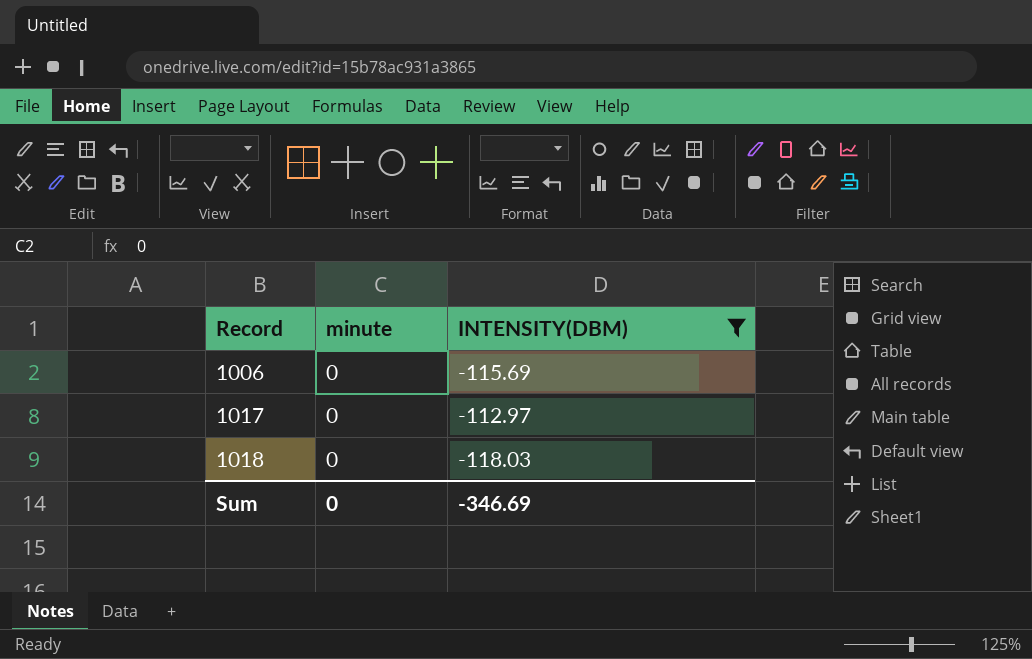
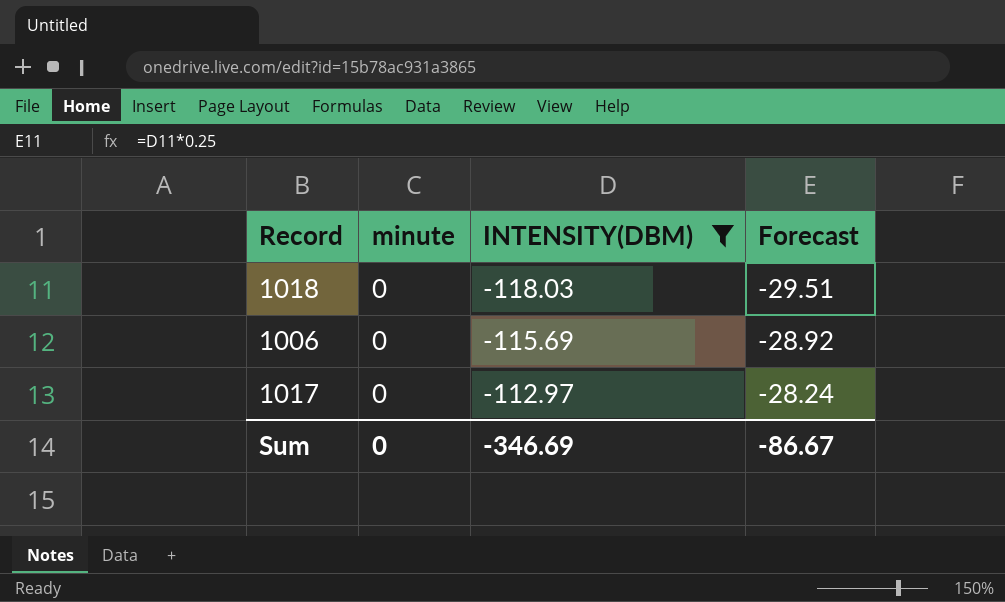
row order: Record ascending -> INTENSITY(DBM) ascending
column Forecast | formula: none -> [INTENSITY(DBM)] * 0.25

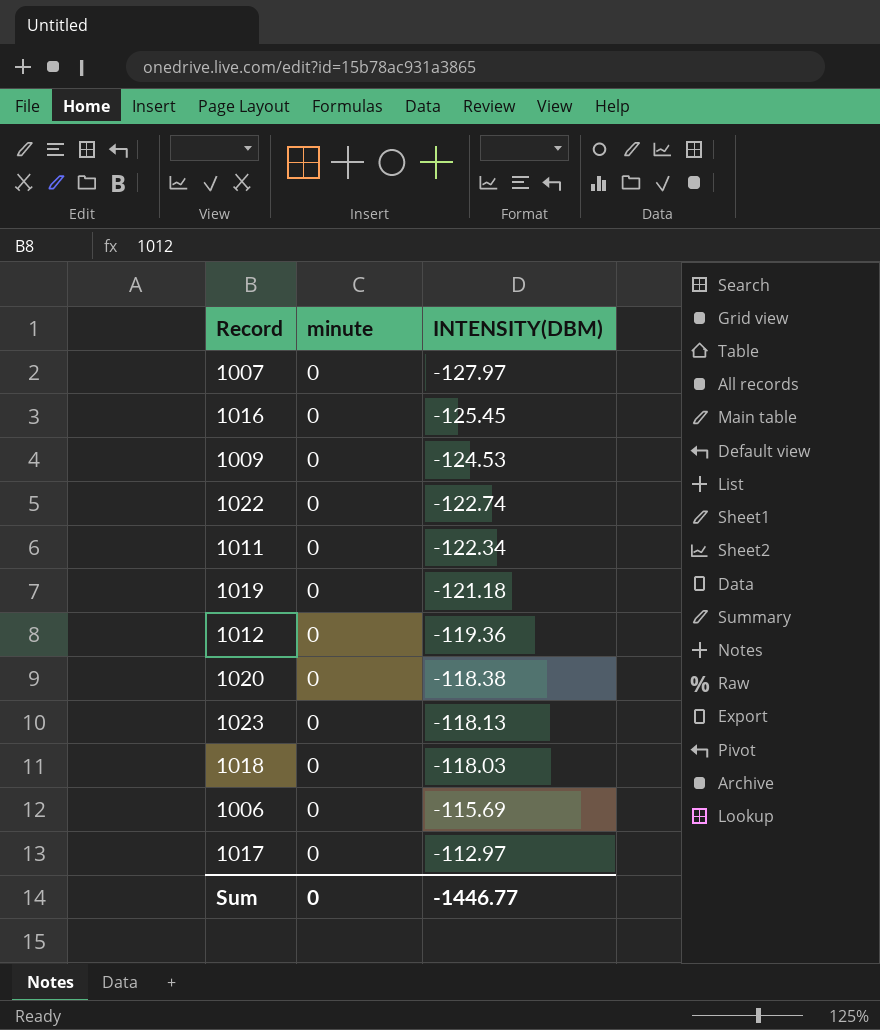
filter: INTENSITY(DBM) >= -118.03 -> none
column Forecast | formula: [INTENSITY(DBM)] * 0.25 -> none
Sum | INTENSITY(DBM): -346.69 -> -1446.77

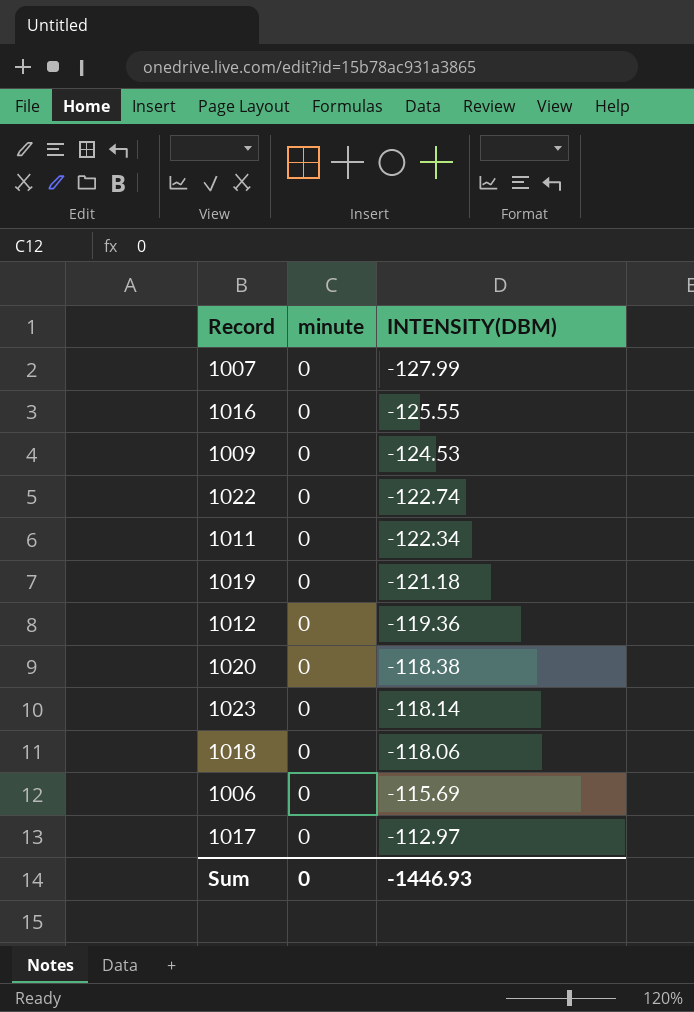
1007 | INTENSITY(DBM): -127.97 -> -127.99
1016 | INTENSITY(DBM): -125.45 -> -125.55
1023 | INTENSITY(DBM): -118.13 -> -118.14
1018 | INTENSITY(DBM): -118.03 -> -118.06
Sum | INTENSITY(DBM): -1446.77 -> -1446.93

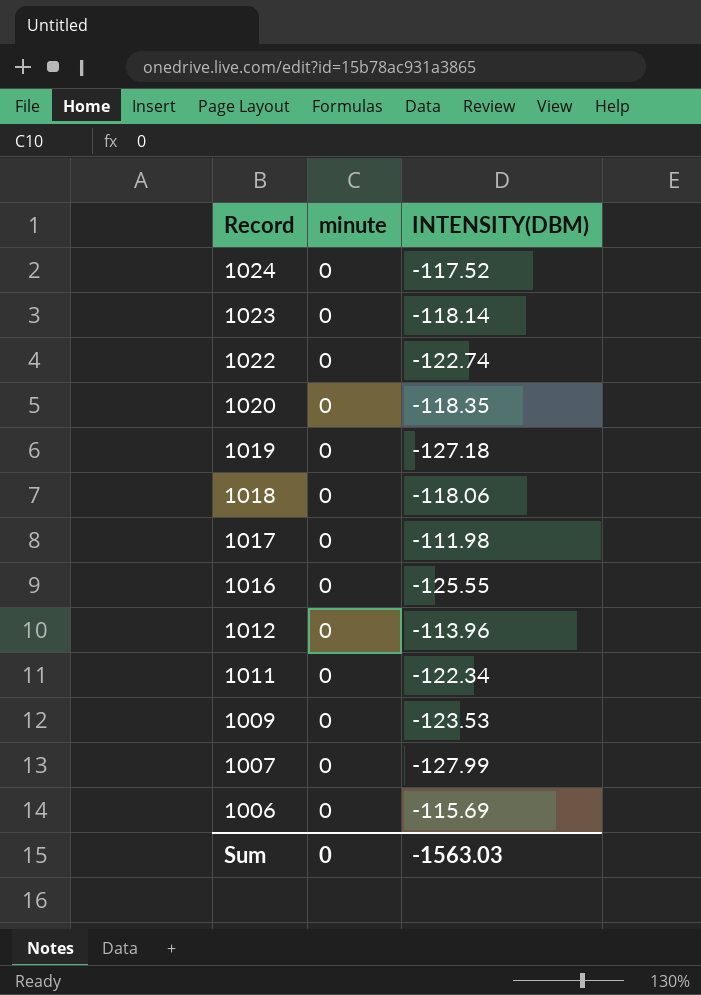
row order: INTENSITY(DBM) ascending -> Record descending
row 1024: none -> 0 | -117.52
1020 | INTENSITY(DBM): -118.38 -> -118.35
1019 | INTENSITY(DBM): -121.18 -> -127.18
1017 | INTENSITY(DBM): -112.97 -> -111.98
1012 | INTENSITY(DBM): -119.36 -> -113.96
1009 | INTENSITY(DBM): -124.53 -> -123.53
Sum | INTENSITY(DBM): -1446.93 -> -1563.03

